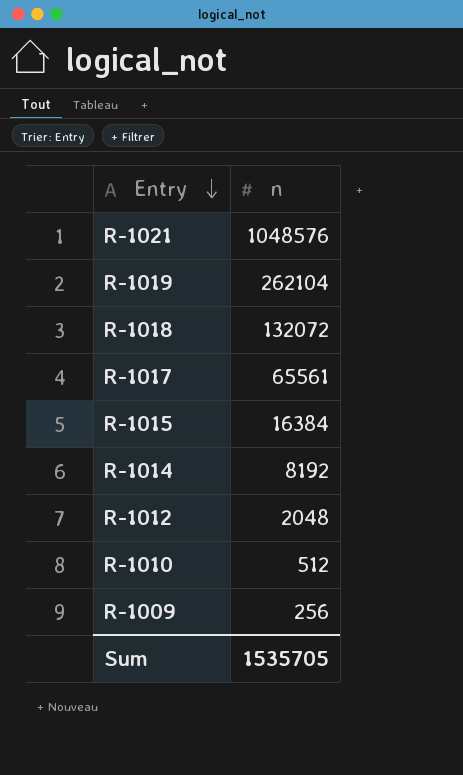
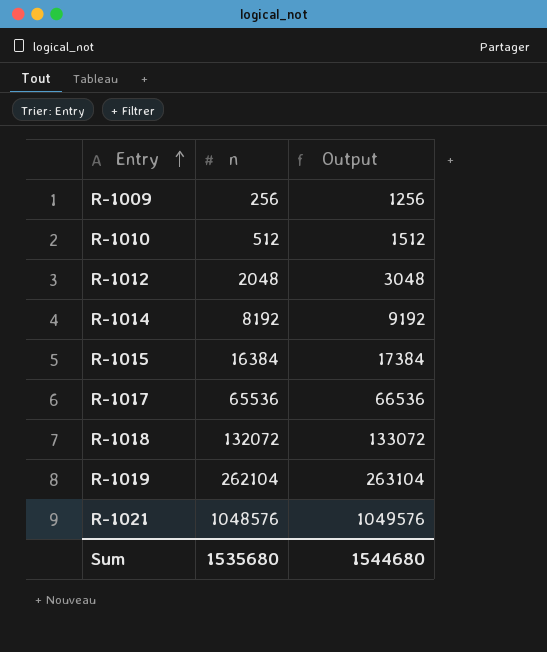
row order: Entry descending -> Entry ascending
column Output | formula: none -> [n] + 1000
R-1017 | n: 65561 -> 65536
Sum | n: 1535705 -> 1535680

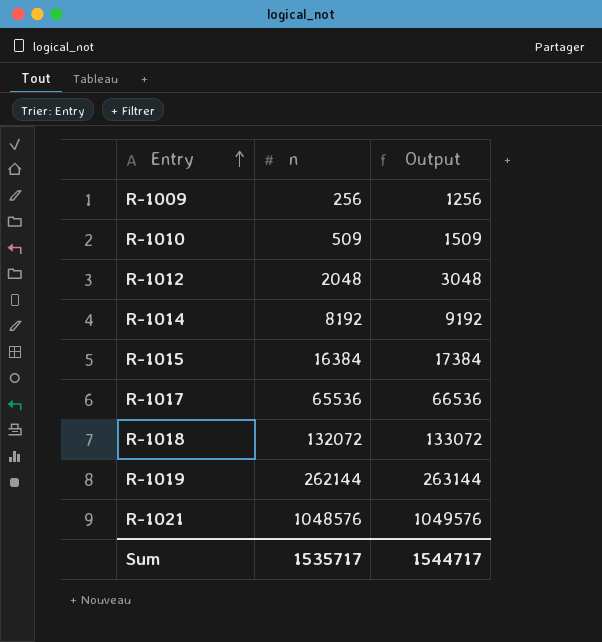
R-1010 | n: 512 -> 509
R-1010 | Output: 1512 -> 1509
R-1019 | n: 262104 -> 262144
R-1019 | Output: 263104 -> 263144
Sum | n: 1535680 -> 1535717
Sum | Output: 1544680 -> 1544717

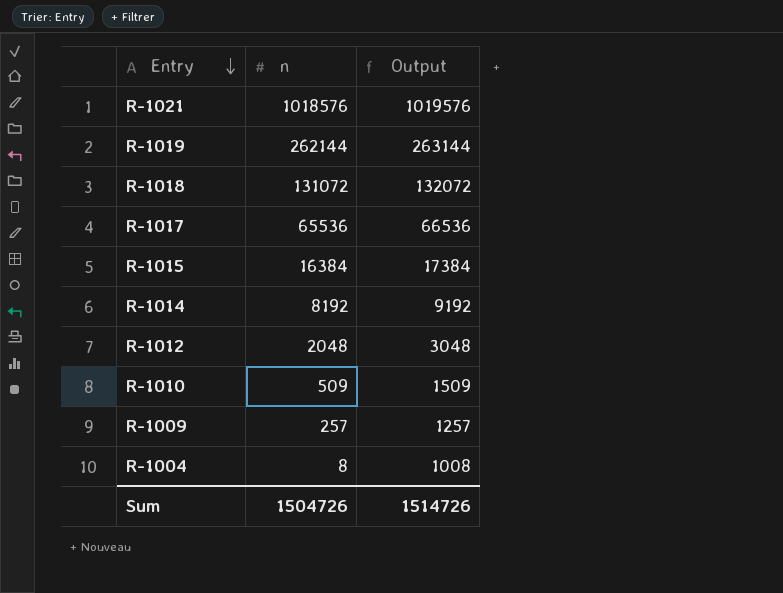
row order: Entry ascending -> Entry descending
R-1021 | n: 1048576 -> 1018576
R-1021 | Output: 1049576 -> 1019576
R-1018 | n: 132072 -> 131072
R-1018 | Output: 133072 -> 132072
R-1009 | n: 256 -> 257
R-1009 | Output: 1256 -> 1257
row R-1004: none -> 8 | 1008
Sum | n: 1535717 -> 1504726
Sum | Output: 1544717 -> 1514726

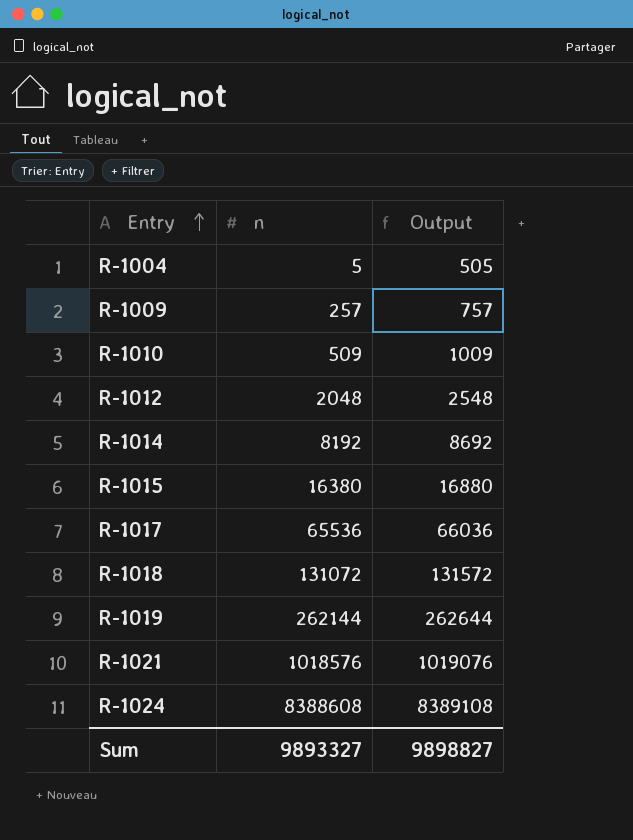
row order: Entry descending -> Entry ascending
column Output | formula: [n] + 1000 -> [n] + 500
R-1004 | n: 8 -> 5
R-1015 | n: 16384 -> 16380
row R-1024: none -> 8388608 | 8389108
Sum | n: 1504726 -> 9893327
Sum | Output: 1514726 -> 9898827

